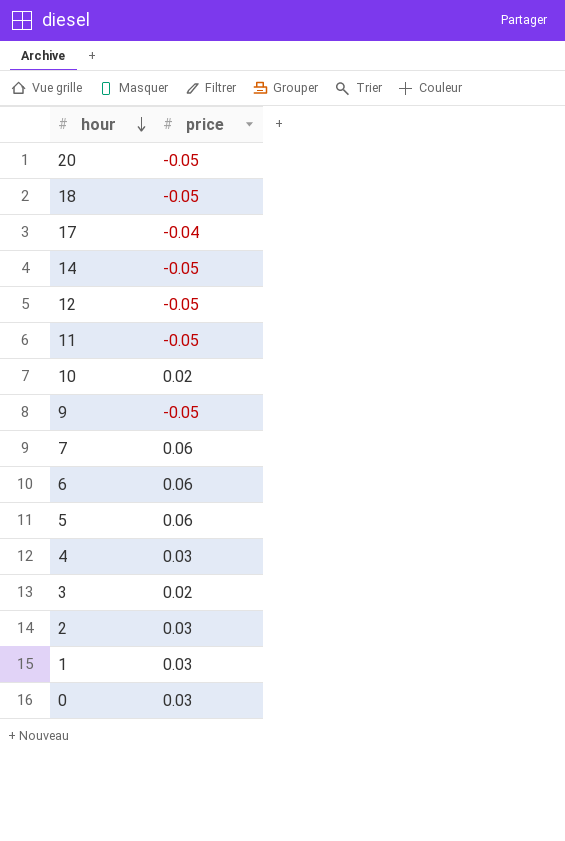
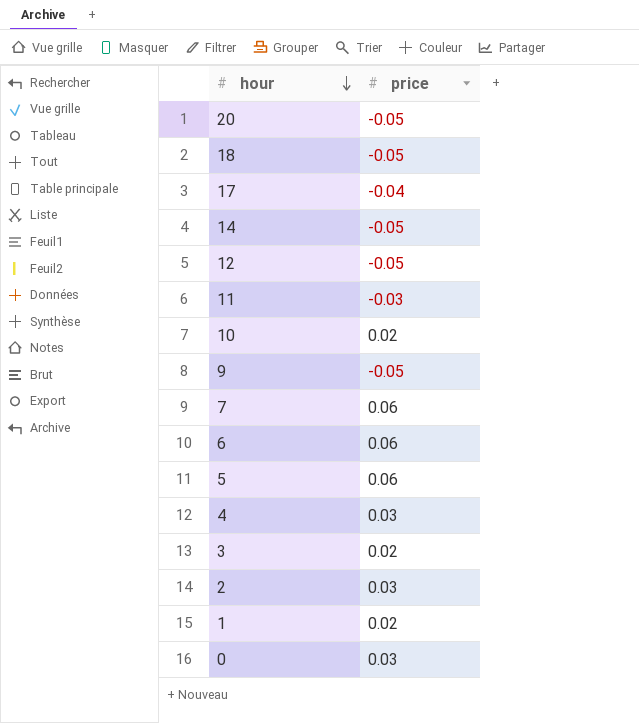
11 | price: -0.05 -> -0.03
1 | price: 0.03 -> 0.02

